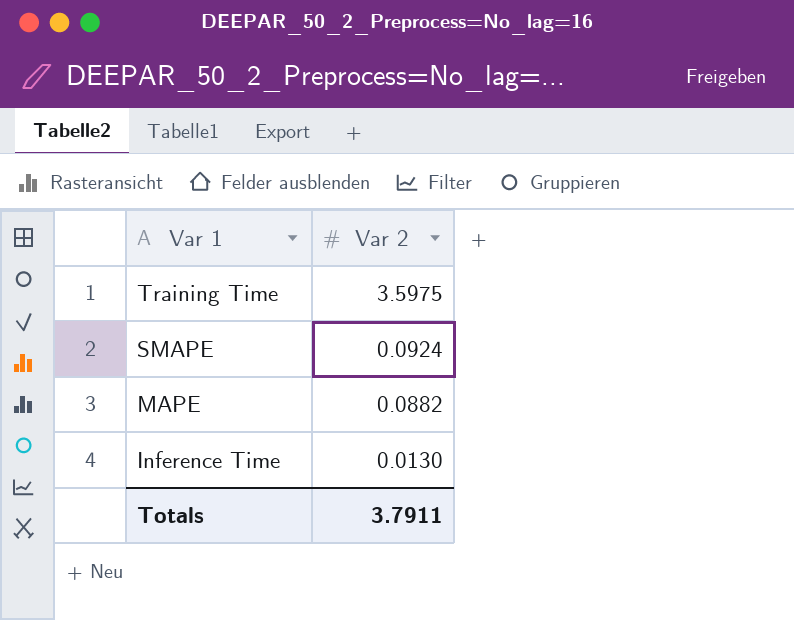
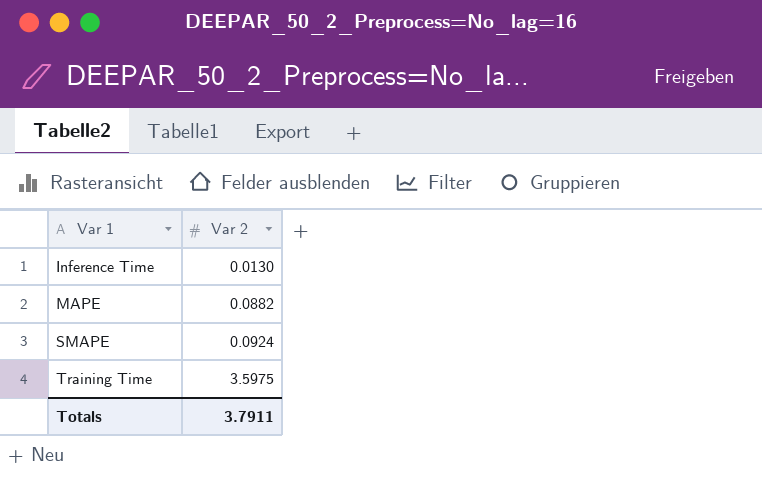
row order: Var 1 descending -> Var 1 ascending

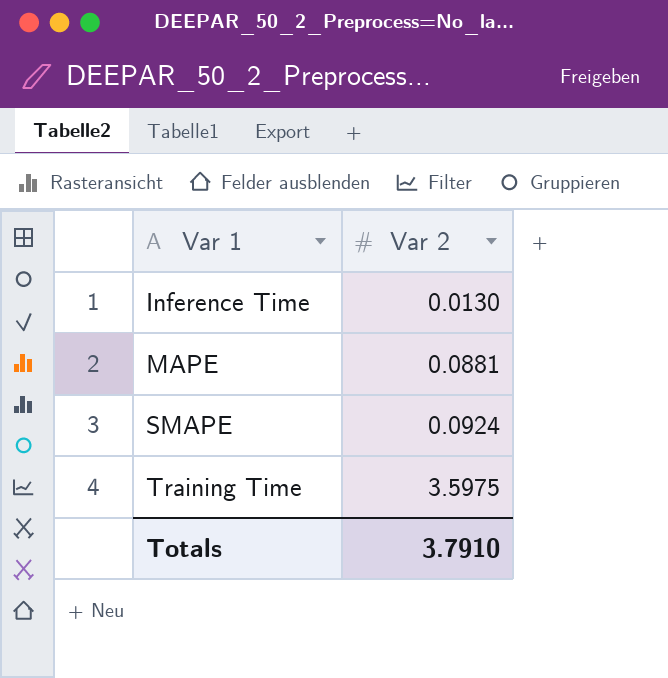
MAPE | Var 2: 0.0882 -> 0.0881
Totals | Var 2: 3.7911 -> 3.7910

